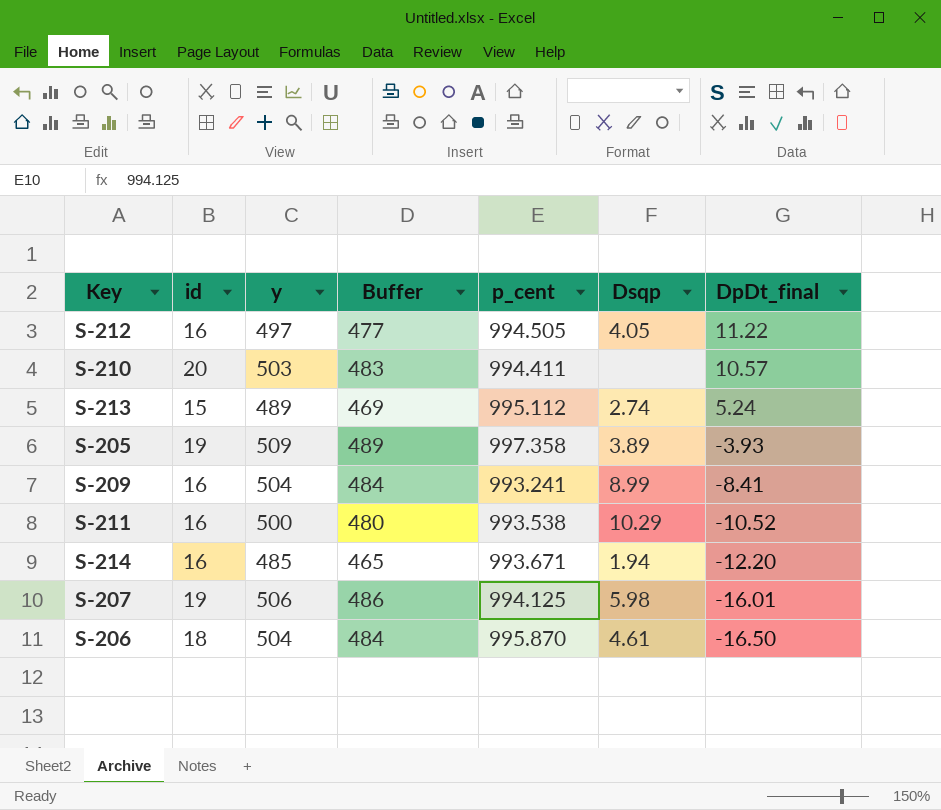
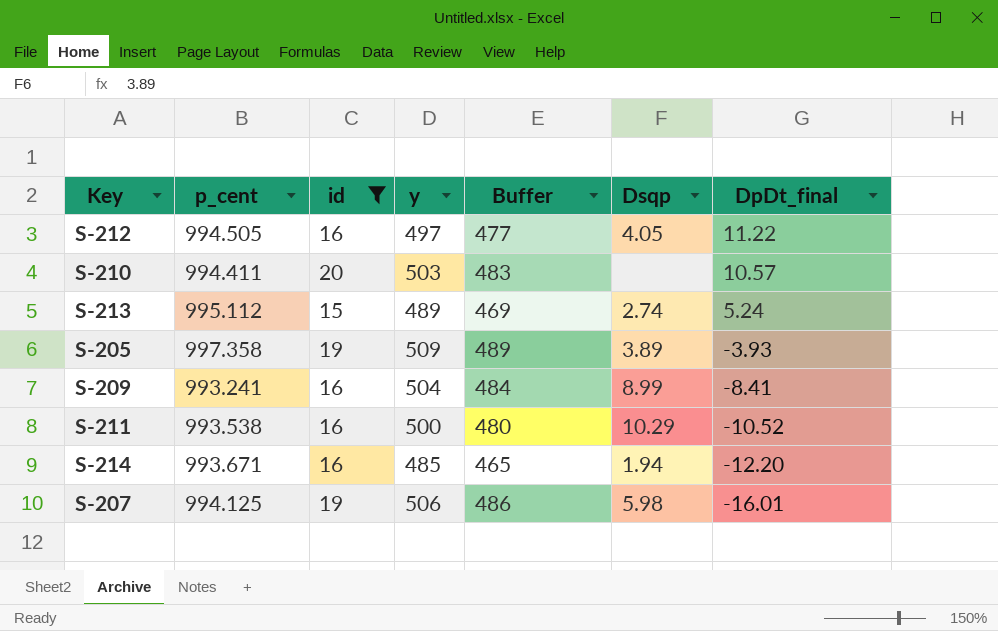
filter: none -> id != 18
column p_cent | position: 5 -> 2

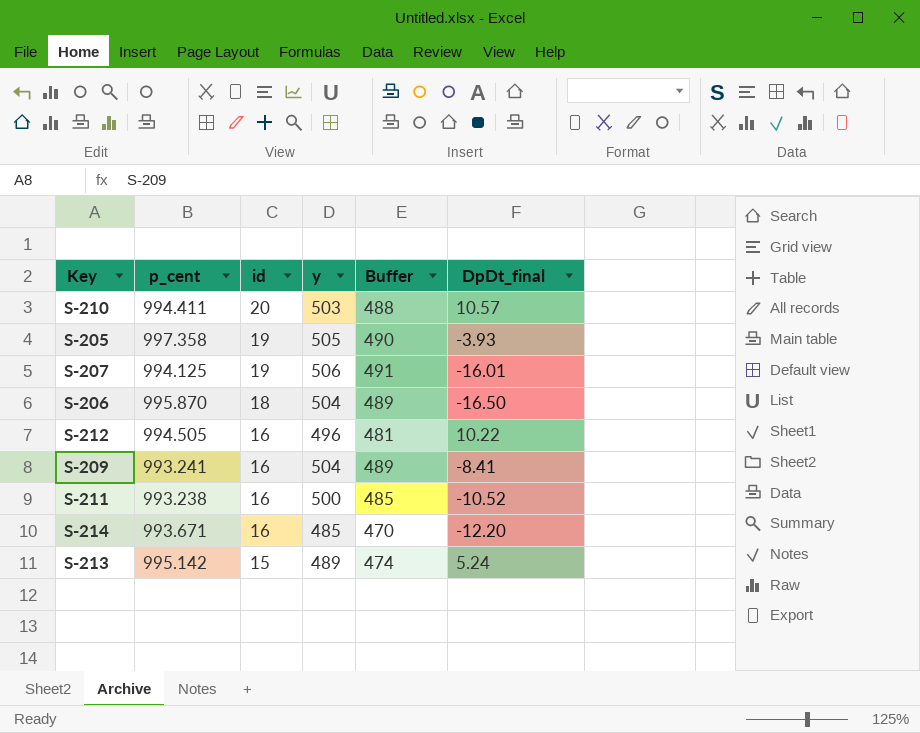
filter: id != 18 -> none
row order: DpDt_final descending -> id descending
column Dsqp | position: 6 -> none
column Buffer | formula: [y] - 20 -> [y] - 15
S-205 | y: 509 -> 505
S-212 | y: 497 -> 496
S-212 | DpDt_final: 11.22 -> 10.22
S-211 | p_cent: 993.538 -> 993.238
S-213 | p_cent: 995.112 -> 995.142

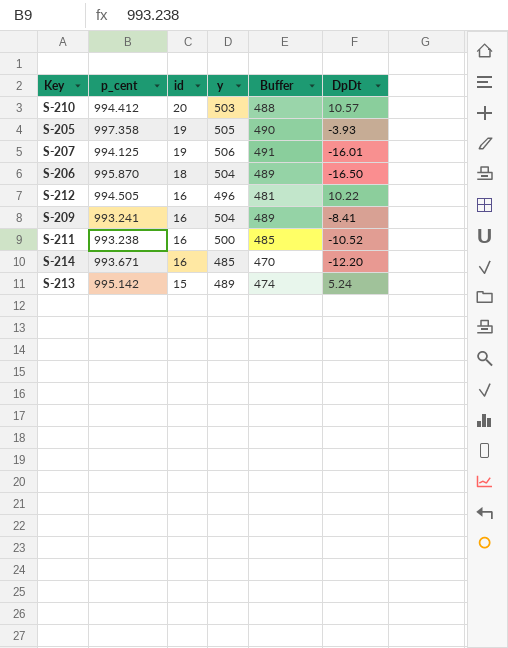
column name: DpDt_final -> DpDt
S-210 | p_cent: 994.411 -> 994.412

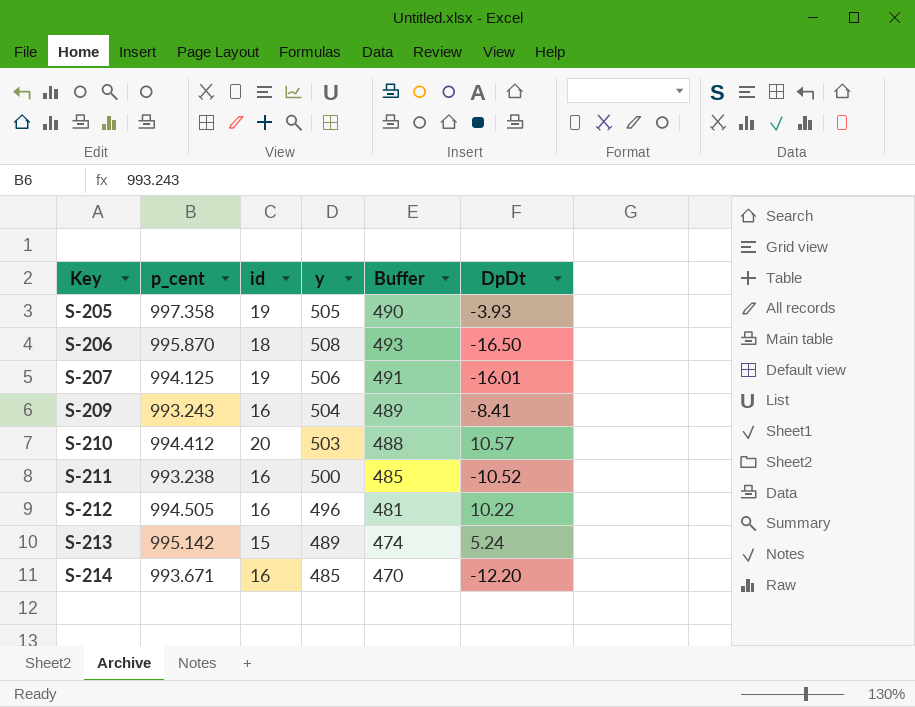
row order: id descending -> Key ascending
S-206 | y: 504 -> 508
S-206 | Buffer: 489 -> 493
S-209 | p_cent: 993.241 -> 993.243

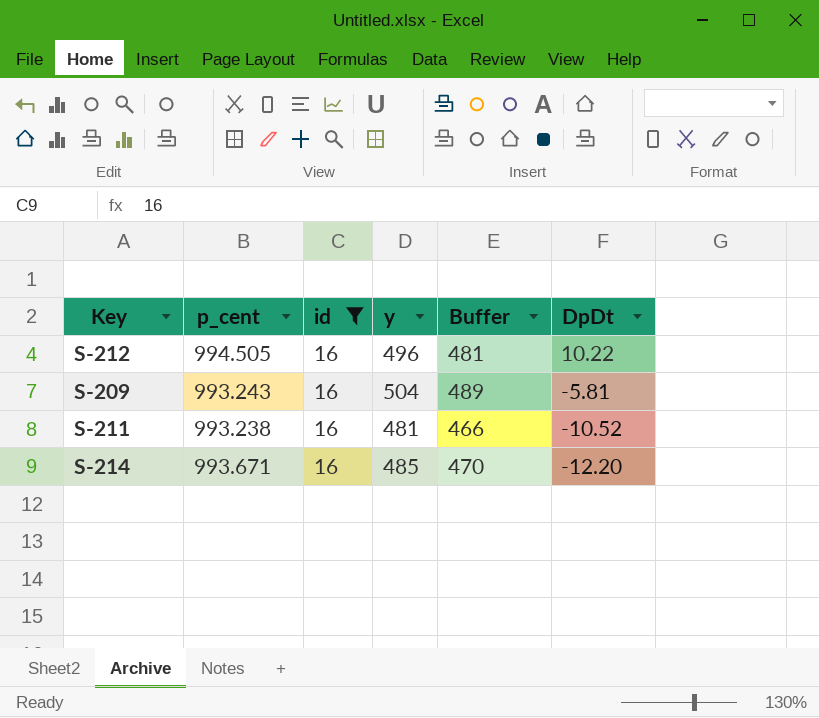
filter: none -> id = 16
row order: Key ascending -> DpDt descending
S-209 | DpDt: -8.41 -> -5.81
S-211 | y: 500 -> 481
S-211 | Buffer: 485 -> 466

